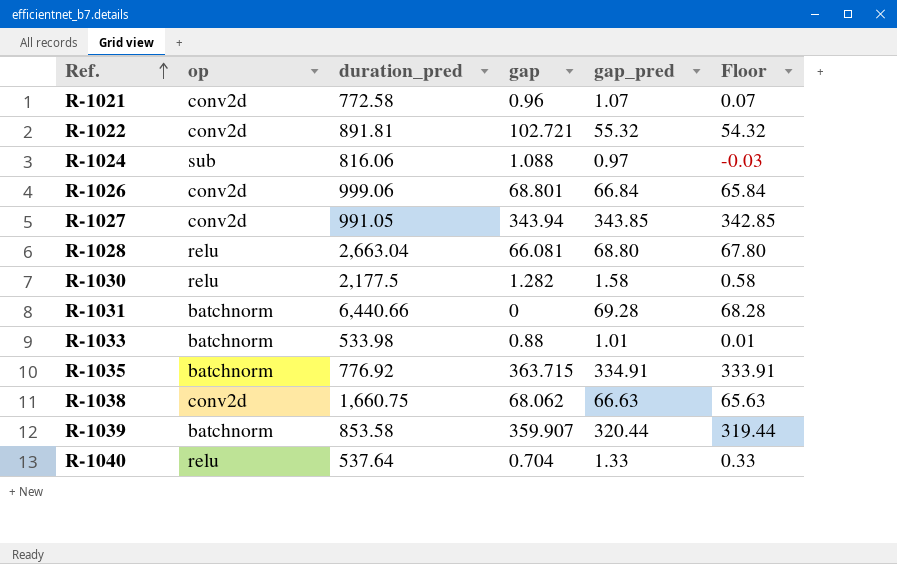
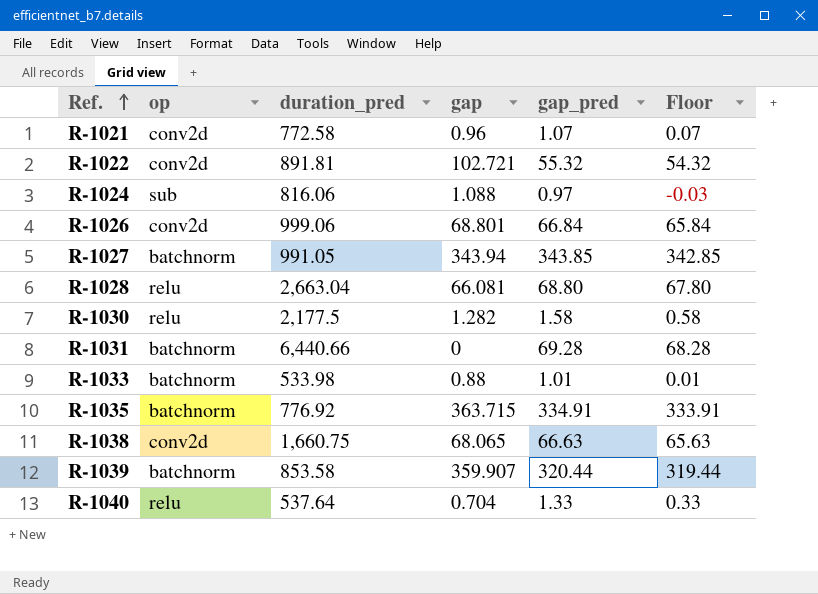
R-1027 | op: conv2d -> batchnorm
R-1038 | gap: 68.062 -> 68.065

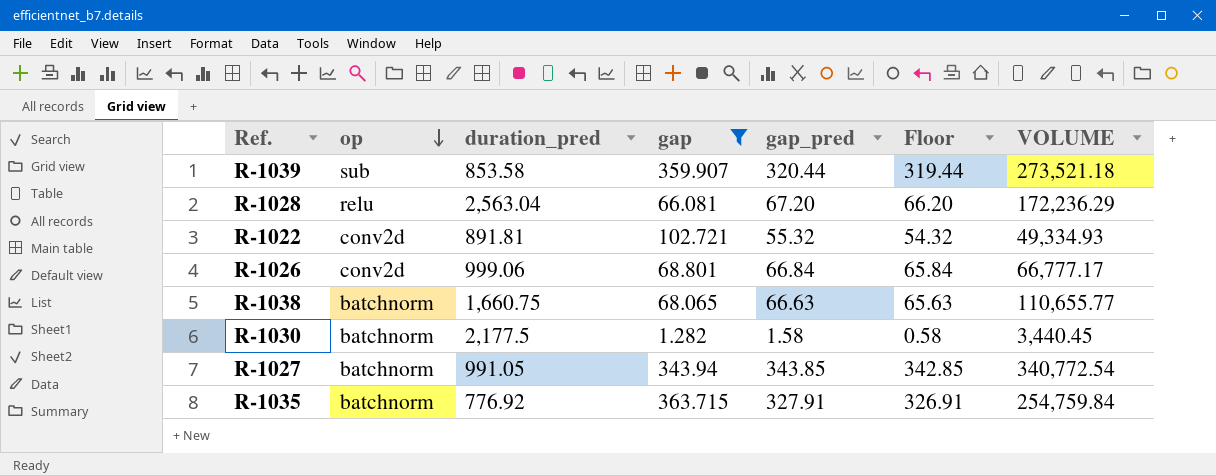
filter: none -> gap >= 1.282
row order: Ref. ascending -> op descending
column VOLUME | formula: none -> [duration_pred] * [gap_pred]
R-1039 | op: batchnorm -> sub
R-1028 | duration_pred: 2,663.04 -> 2,563.04
R-1028 | gap_pred: 68.80 -> 67.20
R-1028 | Floor: 67.80 -> 66.20
R-1038 | op: conv2d -> batchnorm
R-1030 | op: relu -> batchnorm
R-1035 | gap_pred: 334.91 -> 327.91
R-1035 | Floor: 333.91 -> 326.91

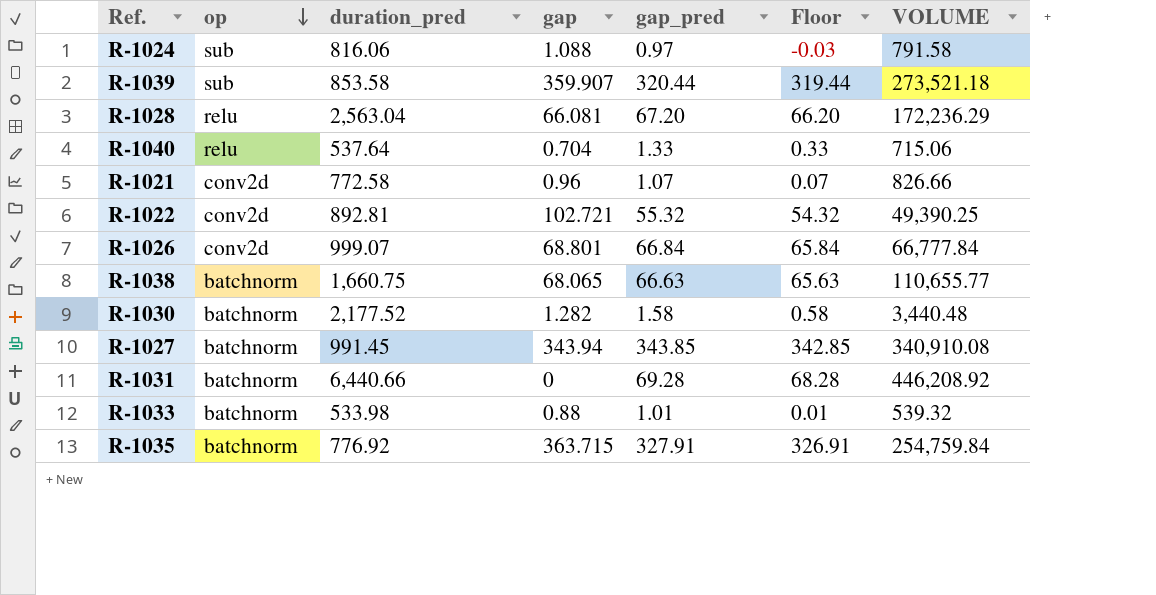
filter: gap >= 1.282 -> none
R-1022 | duration_pred: 891.81 -> 892.81
R-1022 | VOLUME: 49,334.93 -> 49,390.25
R-1026 | duration_pred: 999.06 -> 999.07
R-1026 | VOLUME: 66,777.17 -> 66,777.84
R-1030 | duration_pred: 2,177.5 -> 2,177.52
R-1030 | VOLUME: 3,440.45 -> 3,440.48
R-1027 | duration_pred: 991.05 -> 991.45
R-1027 | VOLUME: 340,772.54 -> 340,910.08

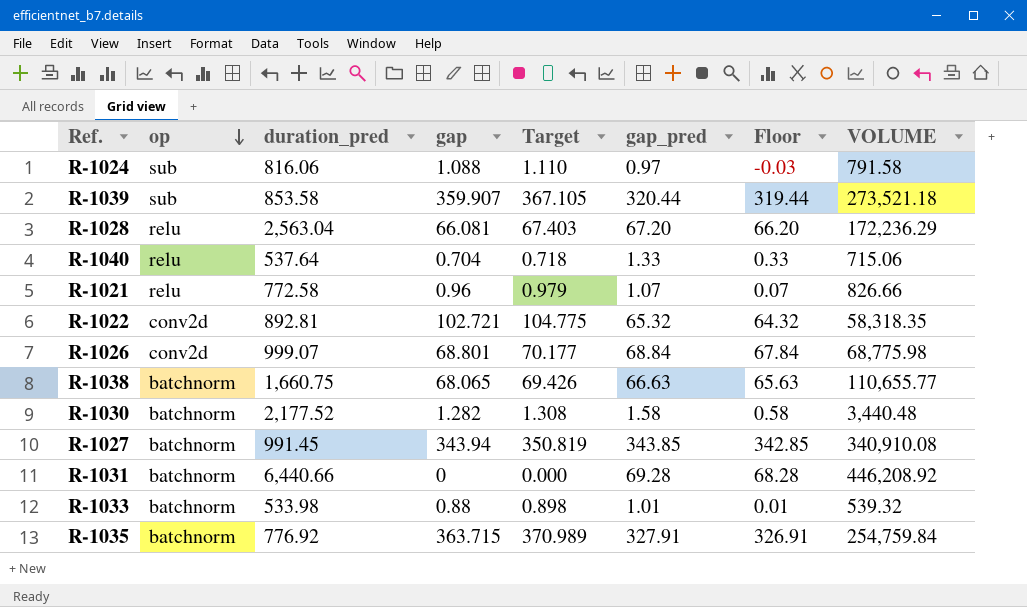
column Target | formula: none -> [gap] * 1.02
R-1021 | op: conv2d -> relu
R-1022 | gap_pred: 55.32 -> 65.32
R-1022 | Floor: 54.32 -> 64.32
R-1022 | VOLUME: 49,390.25 -> 58,318.35
R-1026 | gap_pred: 66.84 -> 68.84
R-1026 | Floor: 65.84 -> 67.84
R-1026 | VOLUME: 66,777.84 -> 68,775.98

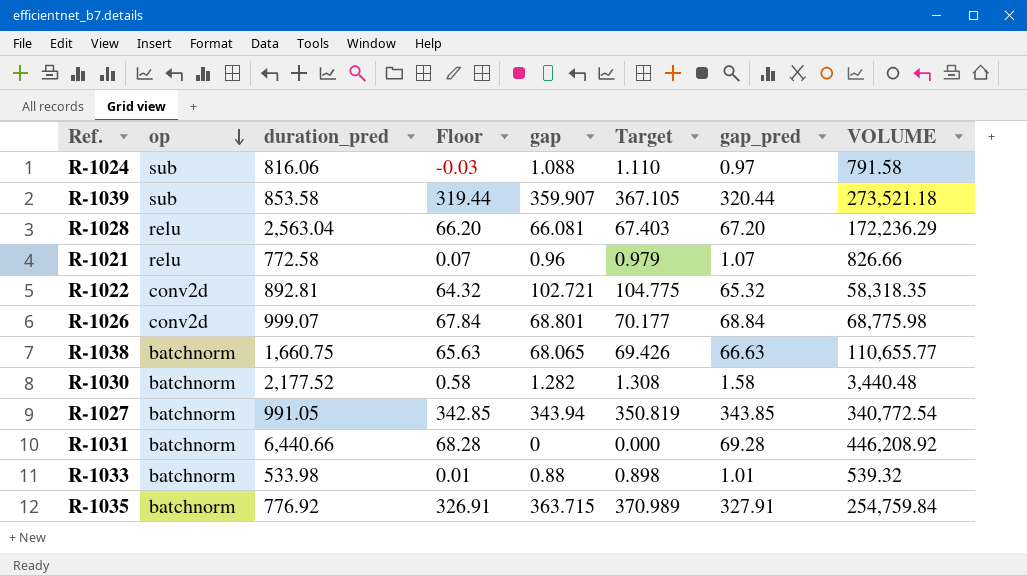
column Floor | position: 7 -> 4
row R-1040: relu | 537.64 | 0.704 | 0.718 | 1.33 | 0.33 | 715.06 -> none
R-1027 | duration_pred: 991.45 -> 991.05
R-1027 | VOLUME: 340,910.08 -> 340,772.54

